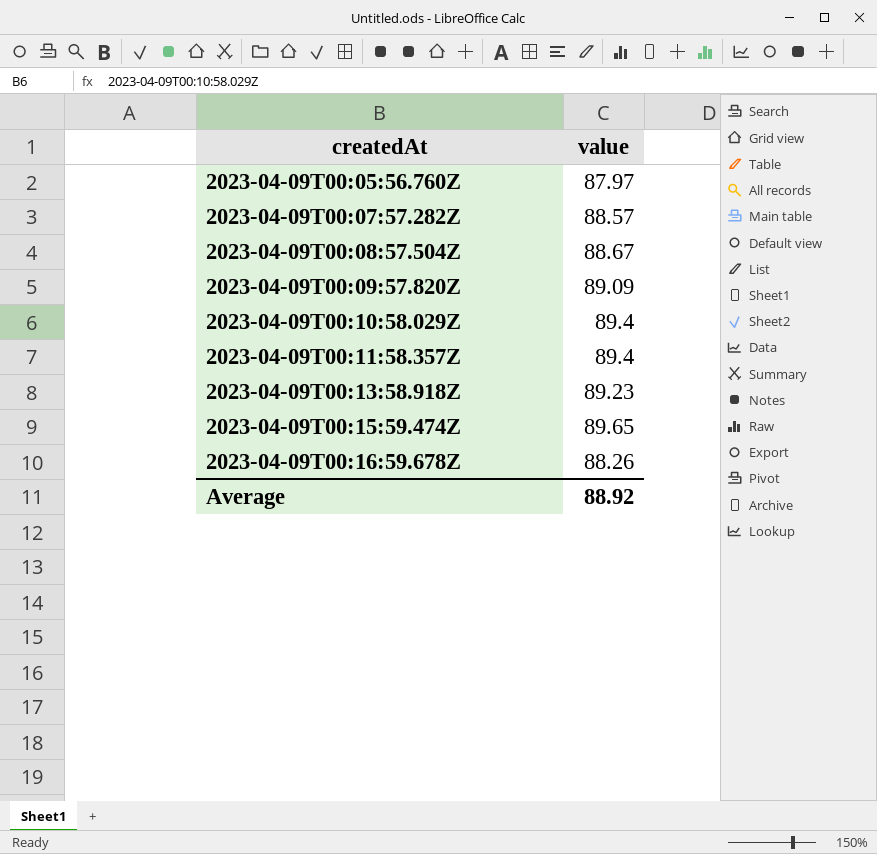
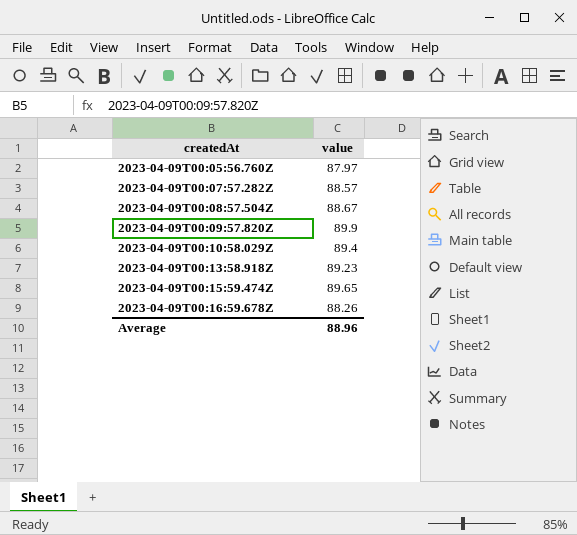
row 2023-04-09T00:11:58.357Z: 89.4 -> none
2023-04-09T00:09:57.820Z | value: 89.09 -> 89.9
Average | value: 88.92 -> 88.96

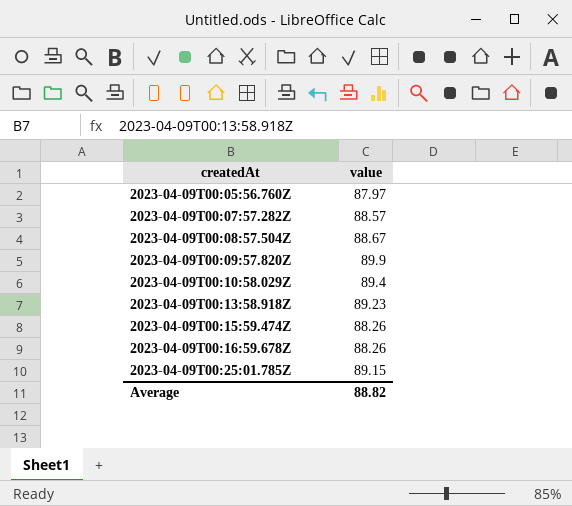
2023-04-09T00:15:59.474Z | value: 89.65 -> 88.26
row 2023-04-09T00:25:01.785Z: none -> 89.15
Average | value: 88.96 -> 88.82

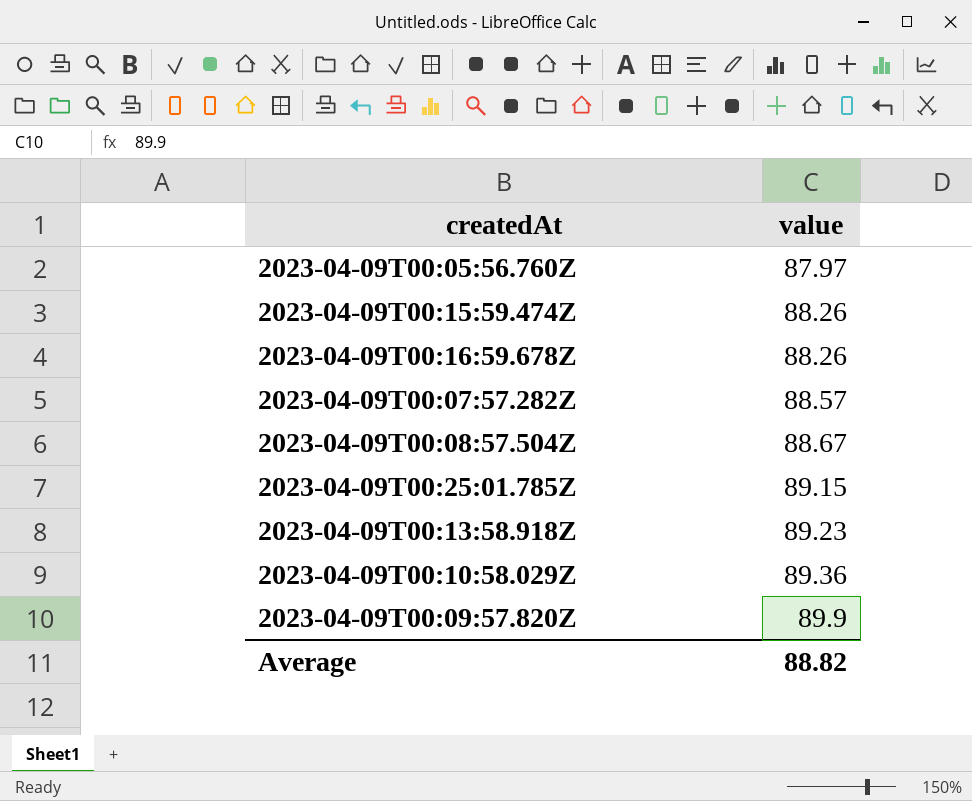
row order: createdAt ascending -> value ascending
2023-04-09T00:10:58.029Z | value: 89.4 -> 89.36

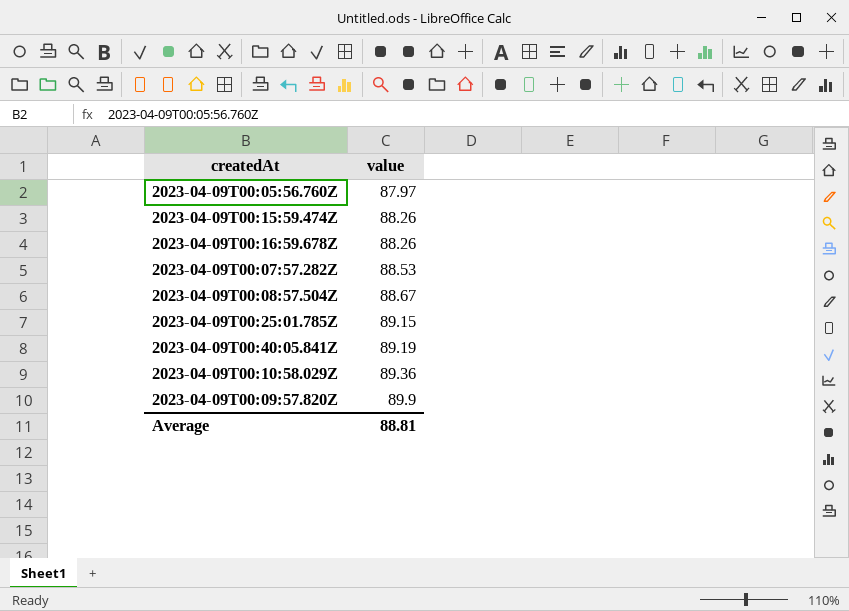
row 2023-04-09T00:13:58.918Z: 89.23 -> none
2023-04-09T00:07:57.282Z | value: 88.57 -> 88.53
row 2023-04-09T00:40:05.841Z: none -> 89.19
Average | value: 88.82 -> 88.81

